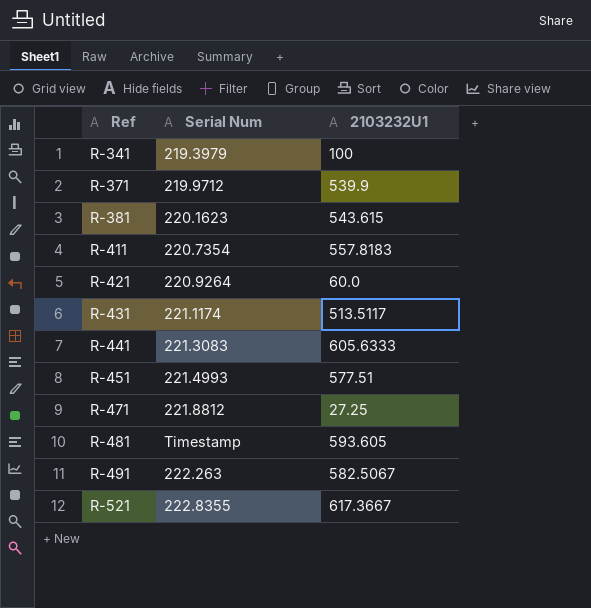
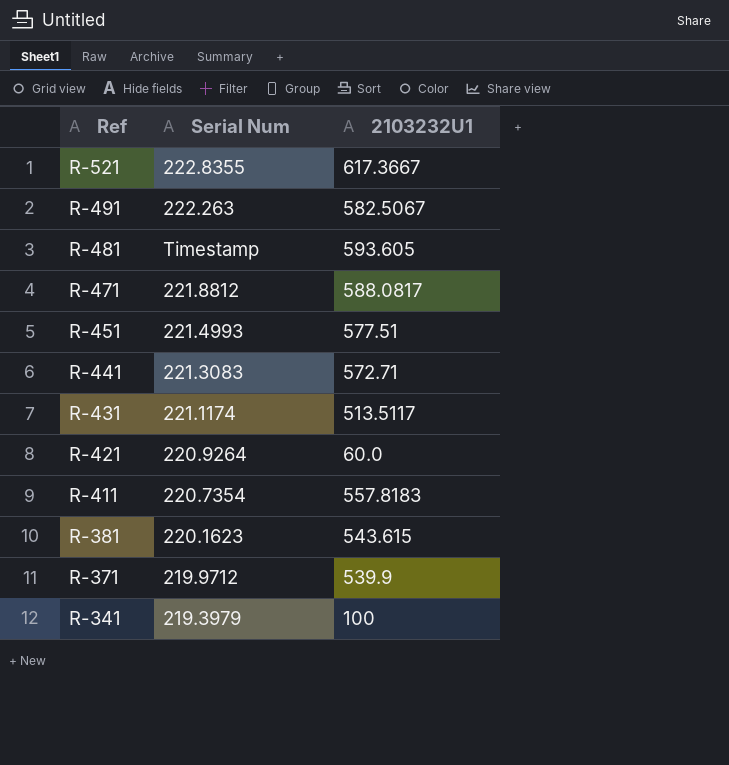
row order: Ref ascending -> Ref descending
R-471 | 2103232U1: 27.25 -> 588.0817
R-441 | 2103232U1: 605.6333 -> 572.71

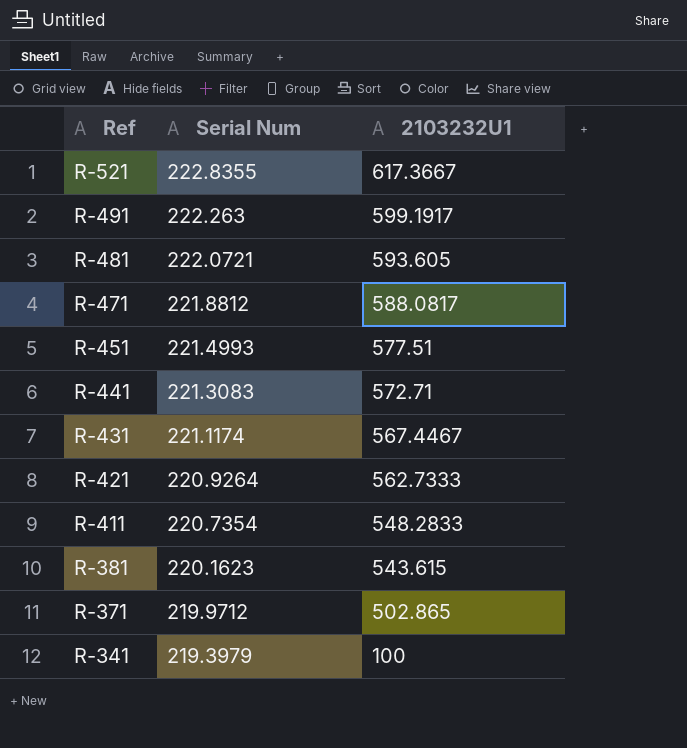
R-491 | 2103232U1: 582.5067 -> 599.1917
R-481 | Serial Num: Timestamp -> 222.0721
R-431 | 2103232U1: 513.5117 -> 567.4467
R-421 | 2103232U1: 60.0 -> 562.7333
R-411 | 2103232U1: 557.8183 -> 548.2833
R-371 | 2103232U1: 539.9 -> 502.865

